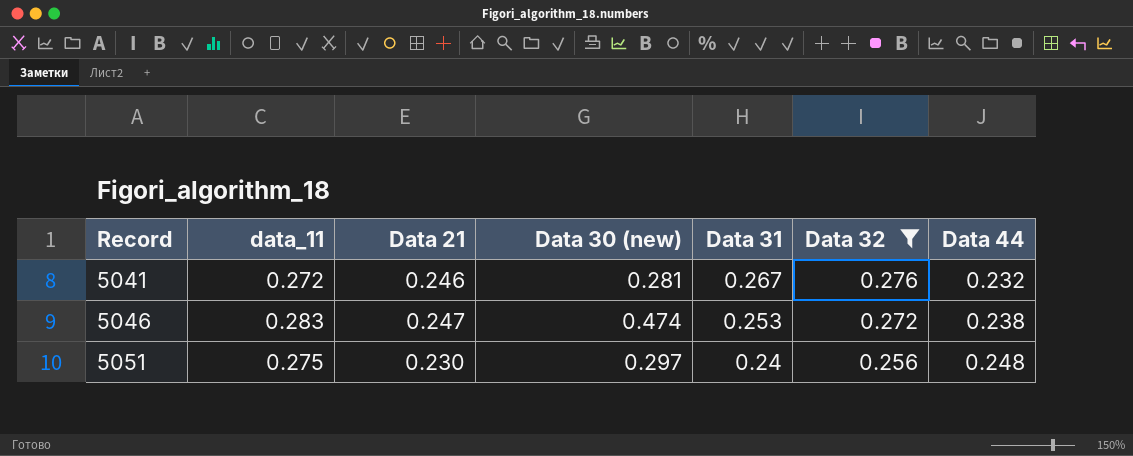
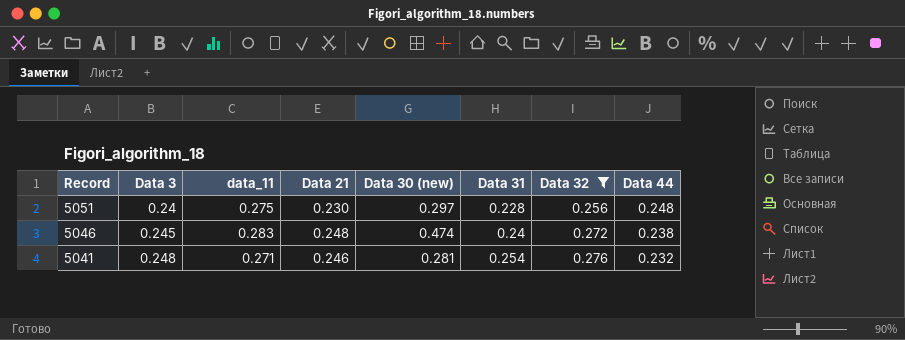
row order: Record ascending -> Record descending
column Data 3 | position: none -> 2
5051 | Data 31: 0.24 -> 0.228
5046 | Data 21: 0.247 -> 0.248
5046 | Data 31: 0.253 -> 0.24
5041 | data_11: 0.272 -> 0.271
5041 | Data 31: 0.267 -> 0.254

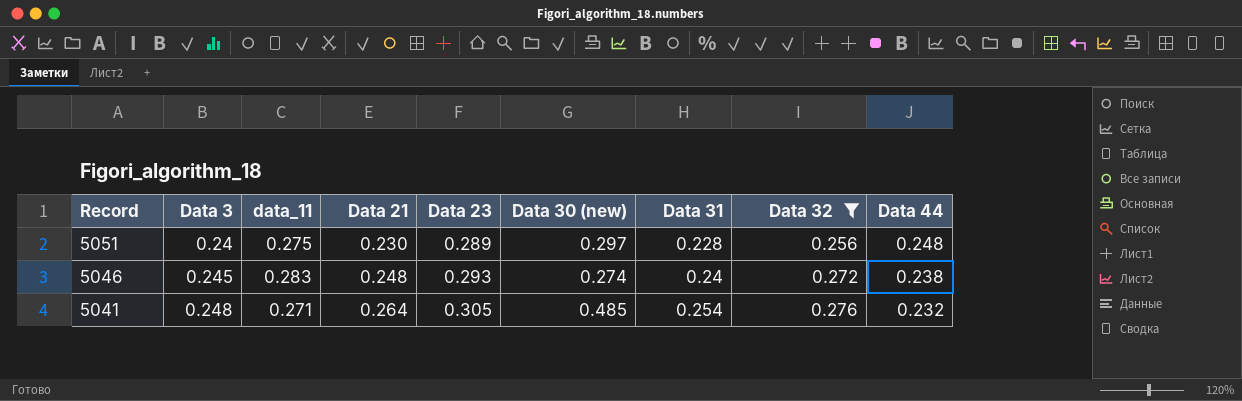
column Data 23 | position: none -> 5
5046 | Data 30 (new): 0.474 -> 0.274
5041 | Data 21: 0.246 -> 0.264
5041 | Data 30 (new): 0.281 -> 0.485

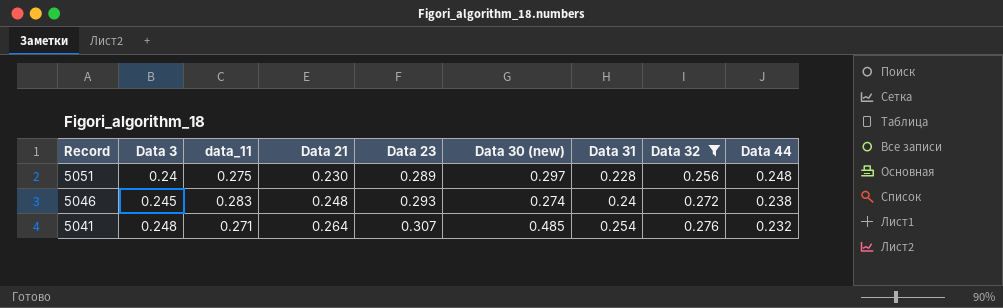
5041 | Data 23: 0.305 -> 0.307

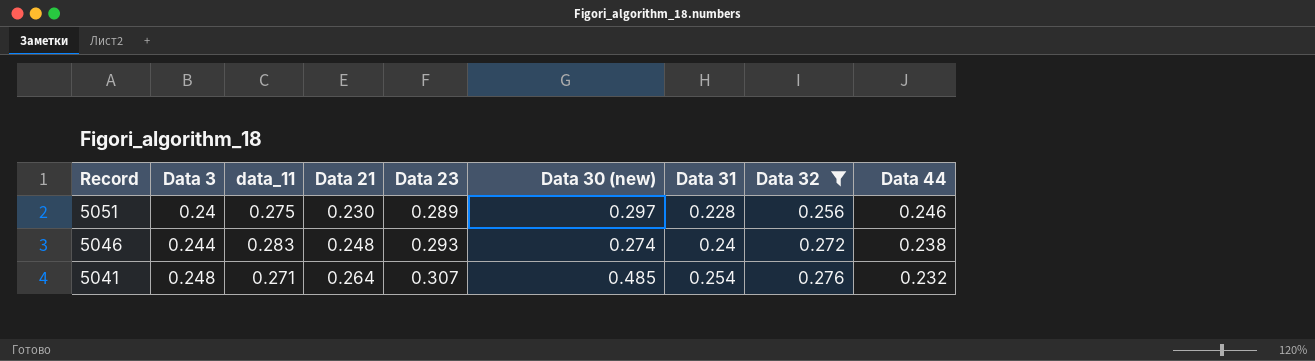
5051 | Data 44: 0.248 -> 0.246
5046 | Data 3: 0.245 -> 0.244

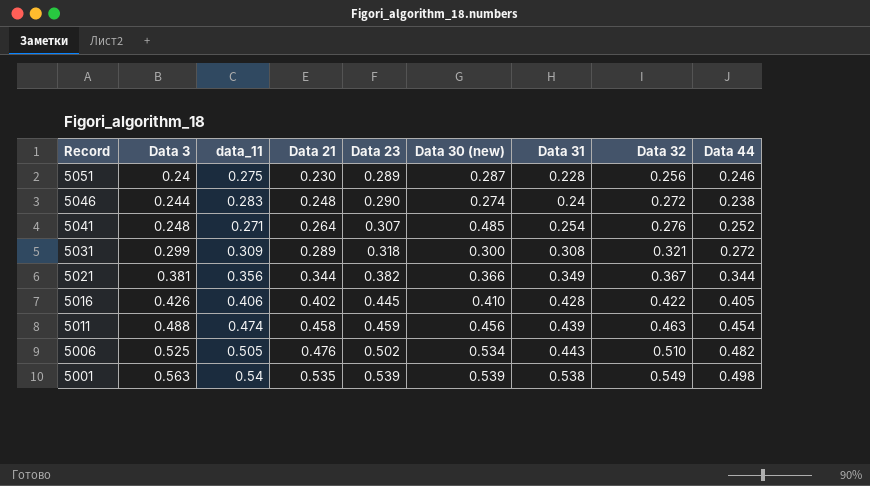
filter: Data 32 <= 0.276 -> none
5051 | Data 30 (new): 0.297 -> 0.287
5046 | Data 23: 0.293 -> 0.290
5041 | Data 44: 0.232 -> 0.252

